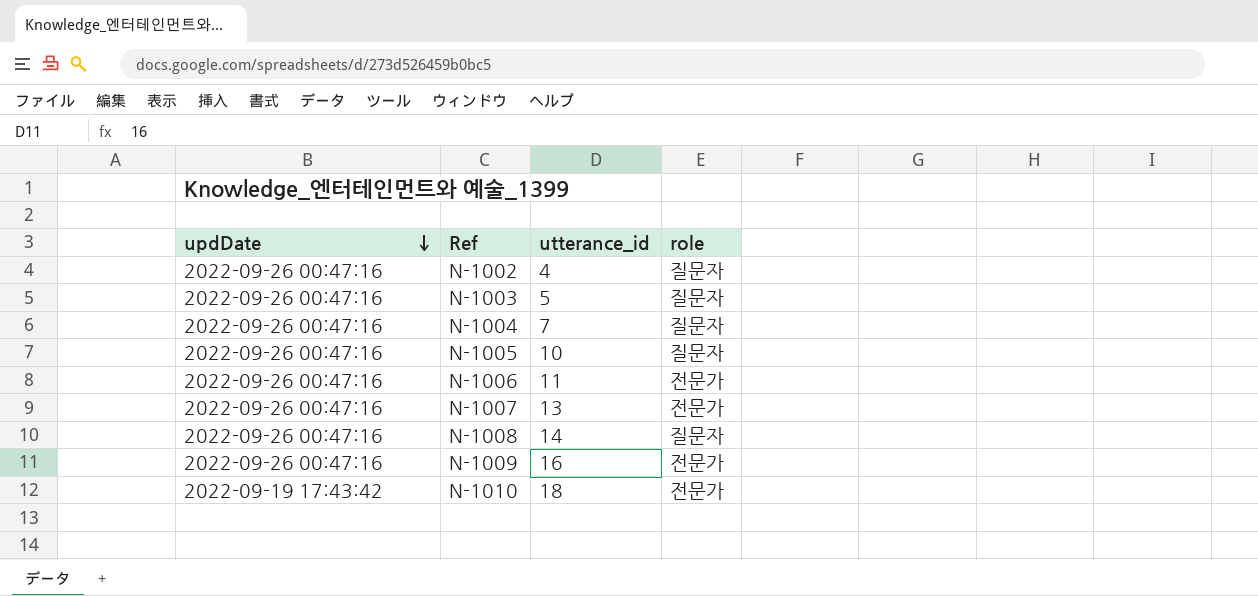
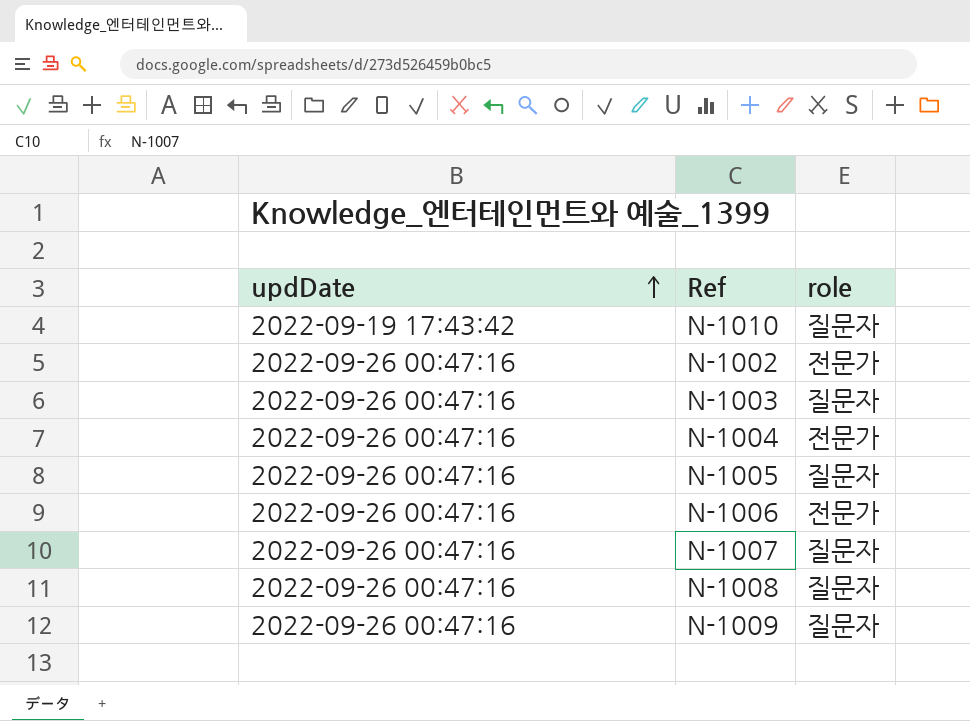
row order: updDate descending -> updDate ascending
column utterance_id | position: 3 -> none
N-1010 | role: 전문가 -> 질문자
N-1002 | role: 질문자 -> 전문가
N-1004 | role: 질문자 -> 전문가
N-1007 | role: 전문가 -> 질문자
N-1009 | role: 전문가 -> 질문자

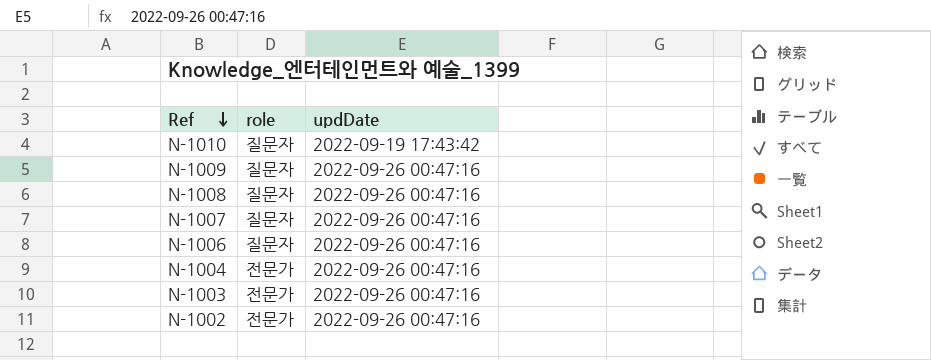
row order: updDate ascending -> Ref descending
column updDate | position: 1 -> 3
row N-1005: 2022-09-26 00:47:16 | 질문자 -> none
N-1006 | role: 전문가 -> 질문자
N-1003 | role: 질문자 -> 전문가

